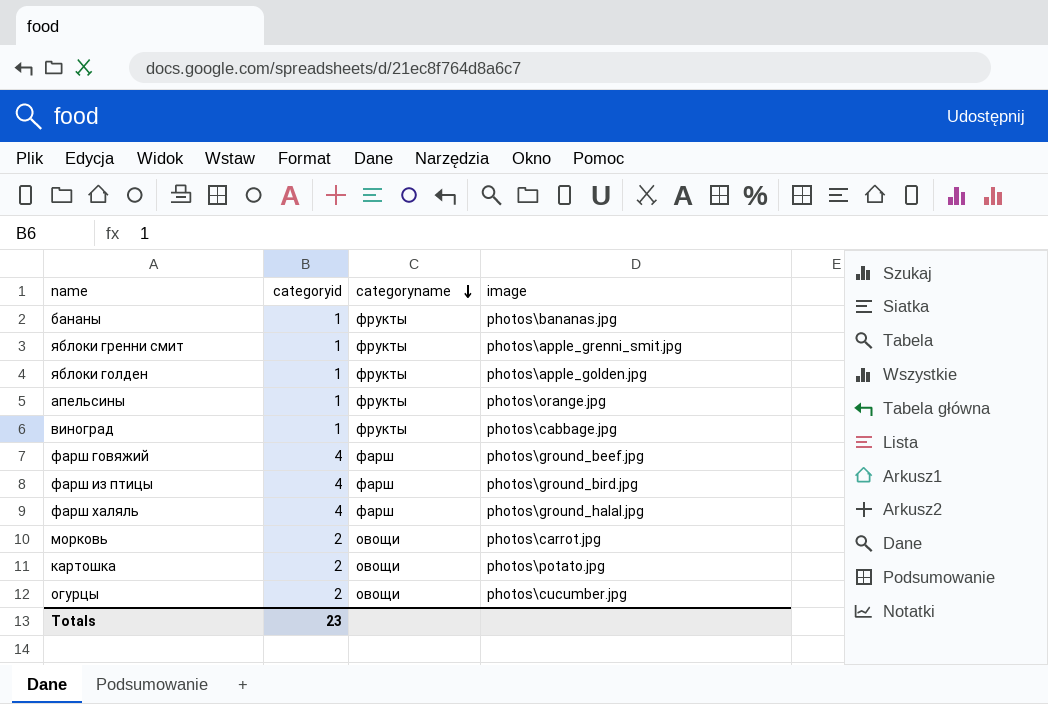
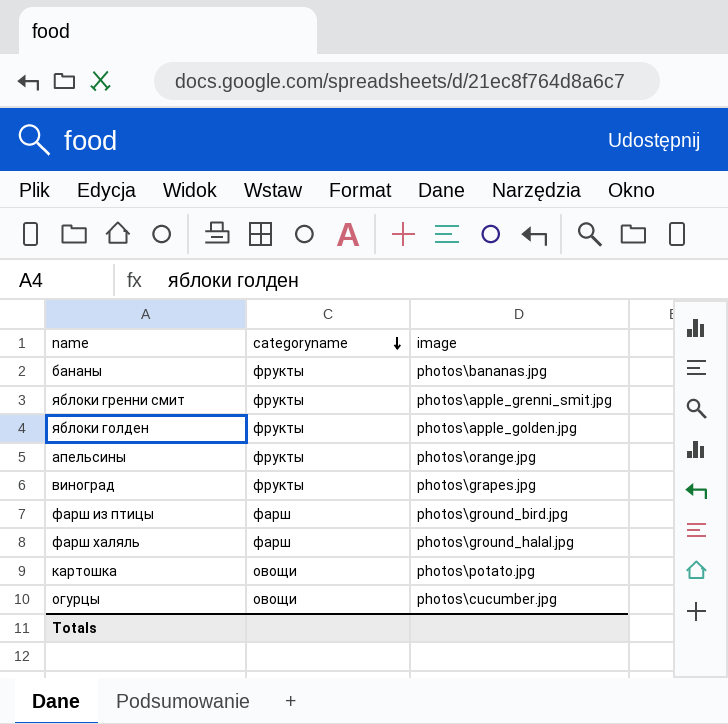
column categoryid | position: 2 -> none
row фарш говяжий: 4 | фарш | photos\ground_beef.jpg -> none
row морковь: 2 | овощи | photos\carrot.jpg -> none
виноград | image: photos\cabbage.jpg -> photos\grapes.jpg

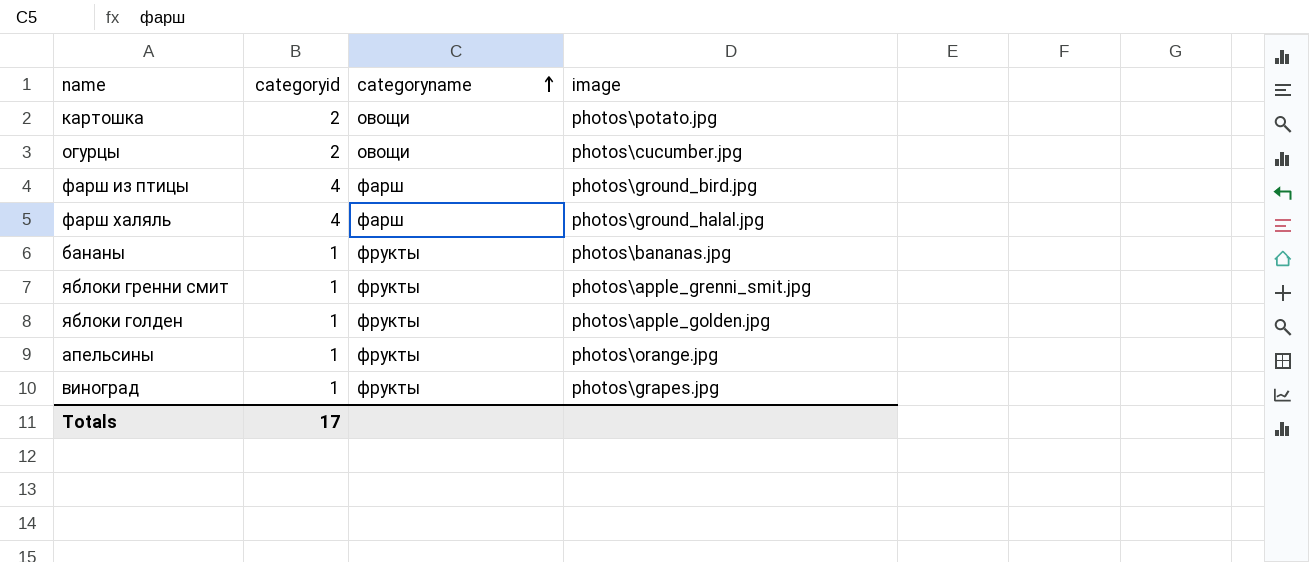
row order: categoryname descending -> categoryname ascending
column categoryid | position: none -> 2

